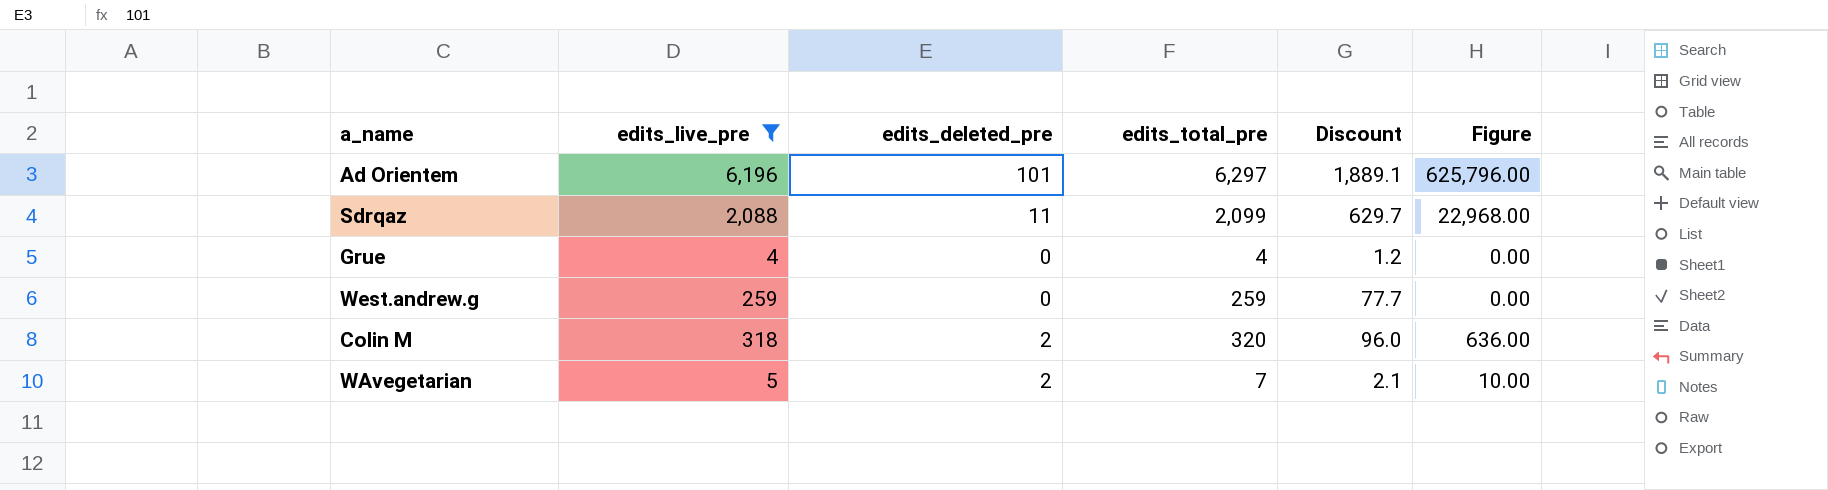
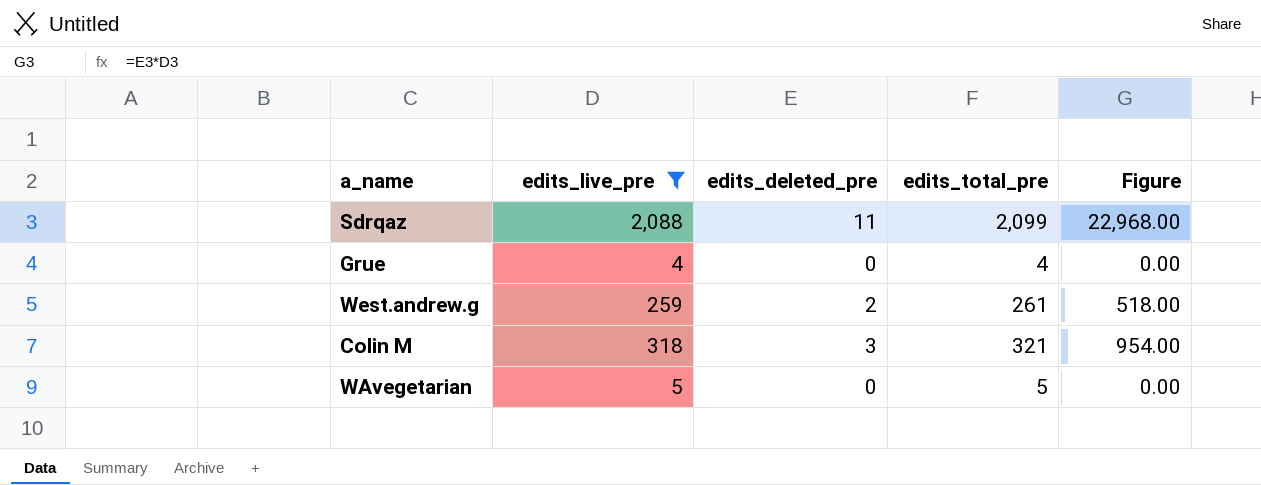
column Discount | formula: [edits_total_pre] * 0.3 -> none
row Ad Orientem: 6,196 | 101 | 6,297 | 1,889.1 | 625,796.00 -> none
West.andrew.g | edits_deleted_pre: 0 -> 2
West.andrew.g | edits_total_pre: 259 -> 261
West.andrew.g | Figure: 0.00 -> 518.00
Colin M | edits_deleted_pre: 2 -> 3
Colin M | edits_total_pre: 320 -> 321
Colin M | Figure: 636.00 -> 954.00
WAvegetarian | edits_deleted_pre: 2 -> 0
WAvegetarian | edits_total_pre: 7 -> 5
WAvegetarian | Figure: 10.00 -> 0.00

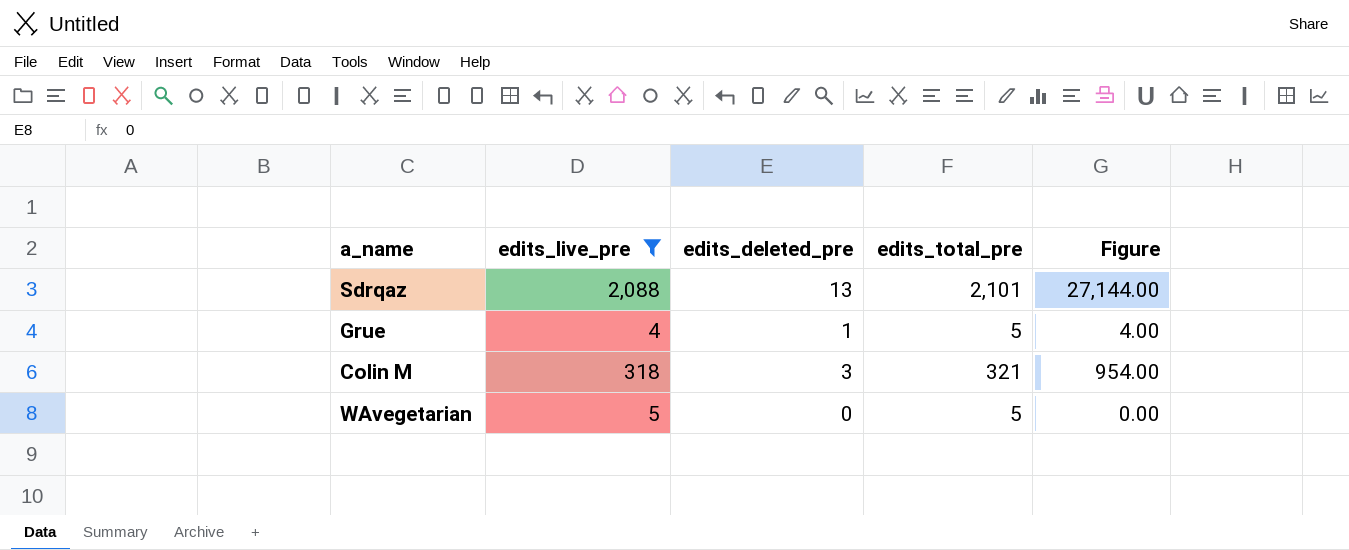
row West.andrew.g: 259 | 2 | 261 | 518.00 -> none
Sdrqaz | edits_deleted_pre: 11 -> 13
Sdrqaz | edits_total_pre: 2,099 -> 2,101
Sdrqaz | Figure: 22,968.00 -> 27,144.00
Grue | edits_deleted_pre: 0 -> 1
Grue | edits_total_pre: 4 -> 5
Grue | Figure: 0.00 -> 4.00

